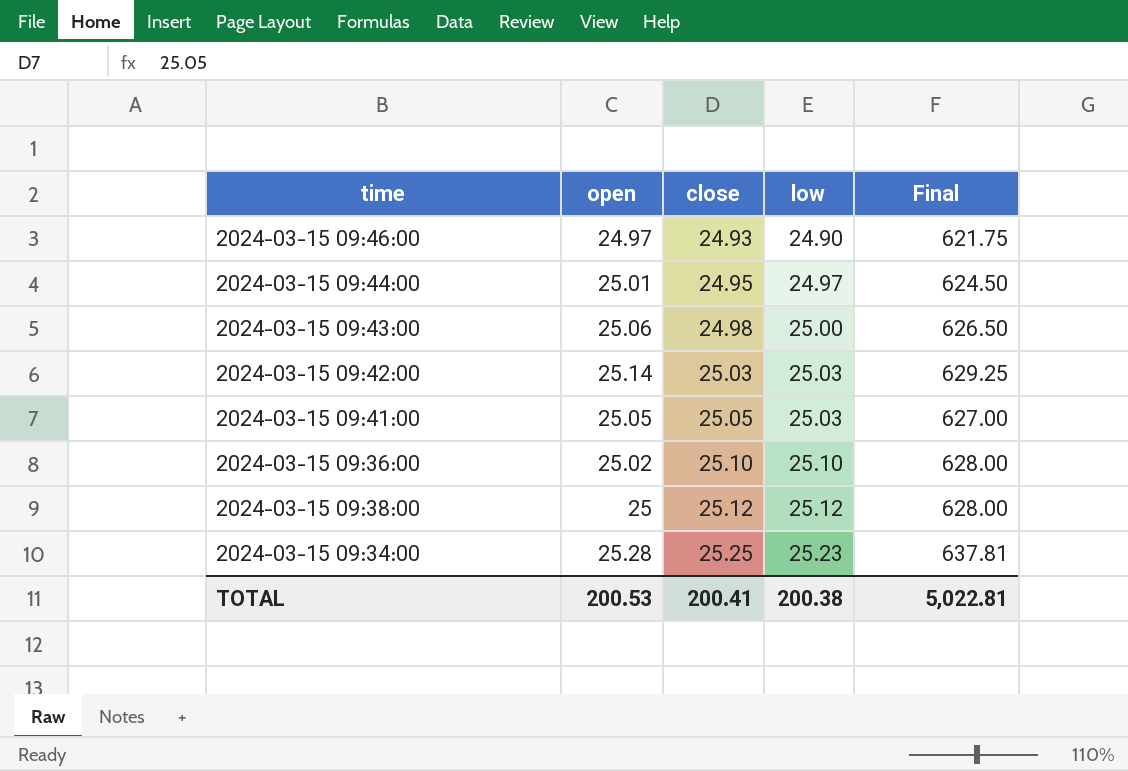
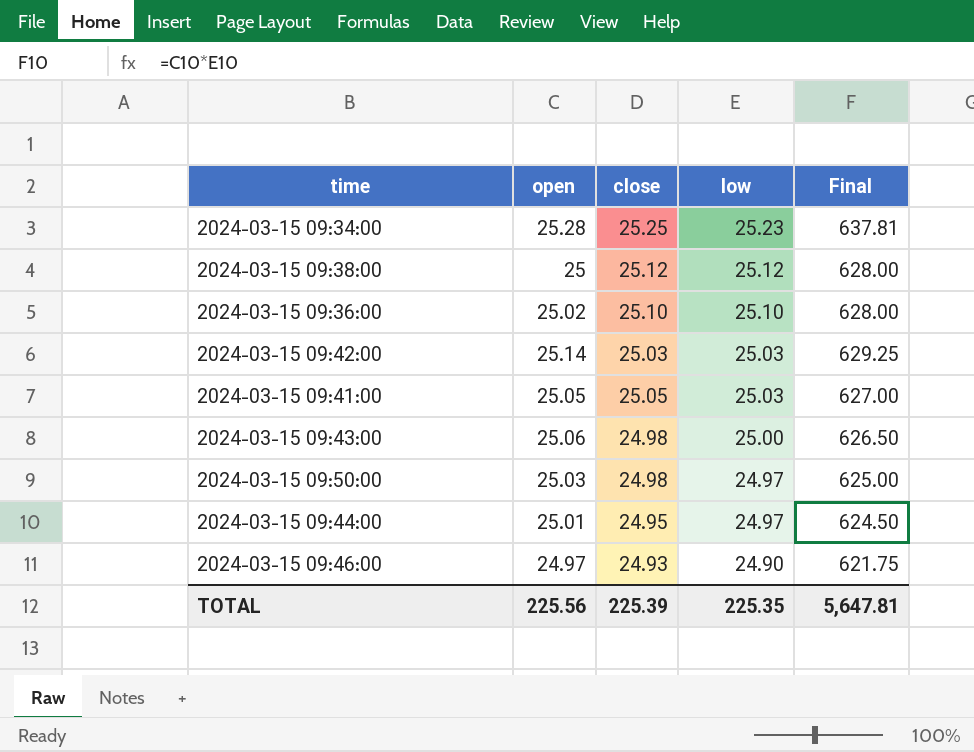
row order: close ascending -> low descending
row 2024-03-15 09:50:00: none -> 25.03 | 24.98 | 24.97 | 625.00
TOTAL | open: 200.53 -> 225.56
TOTAL | close: 200.41 -> 225.39
TOTAL | low: 200.38 -> 225.35
TOTAL | Final: 5,022.81 -> 5,647.81

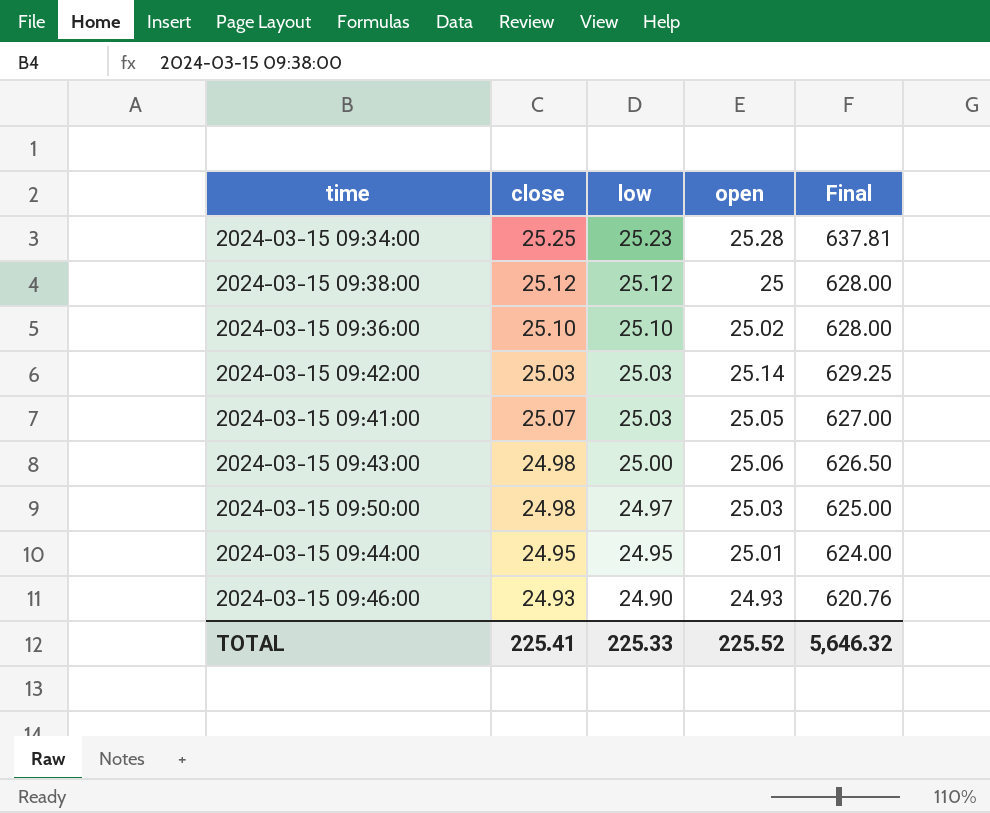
column open | position: 2 -> 4
2024-03-15 09:41:00 | close: 25.05 -> 25.07
2024-03-15 09:44:00 | low: 24.97 -> 24.95
2024-03-15 09:44:00 | Final: 624.50 -> 624.00
2024-03-15 09:46:00 | open: 24.97 -> 24.93
2024-03-15 09:46:00 | Final: 621.75 -> 620.76
TOTAL | close: 225.39 -> 225.41
TOTAL | low: 225.35 -> 225.33
TOTAL | open: 225.56 -> 225.52
TOTAL | Final: 5,647.81 -> 5,646.32

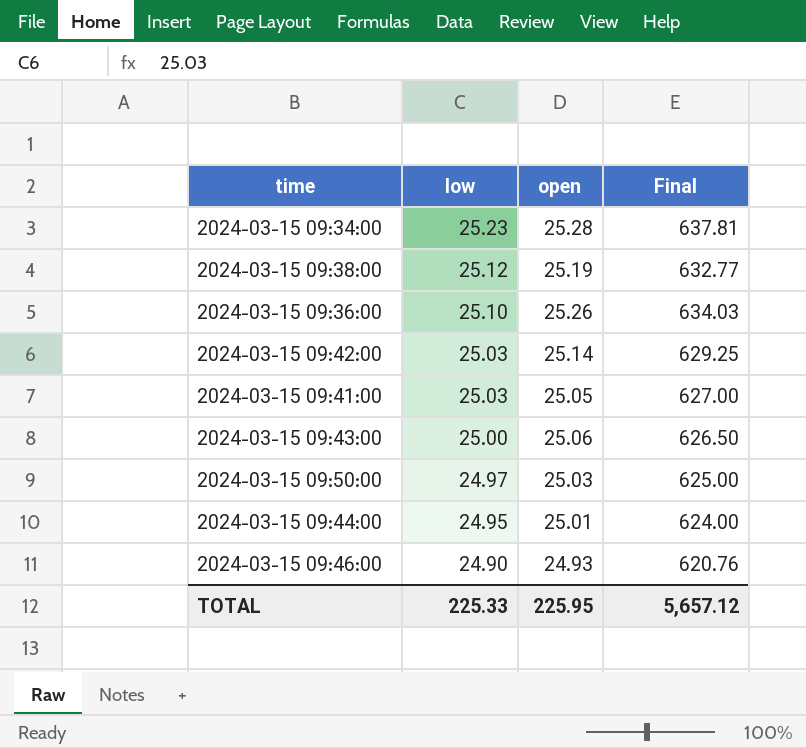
column close | position: 2 -> none
2024-03-15 09:38:00 | open: 25 -> 25.19
2024-03-15 09:38:00 | Final: 628.00 -> 632.77
2024-03-15 09:36:00 | open: 25.02 -> 25.26
2024-03-15 09:36:00 | Final: 628.00 -> 634.03
TOTAL | open: 225.52 -> 225.95
TOTAL | Final: 5,646.32 -> 5,657.12

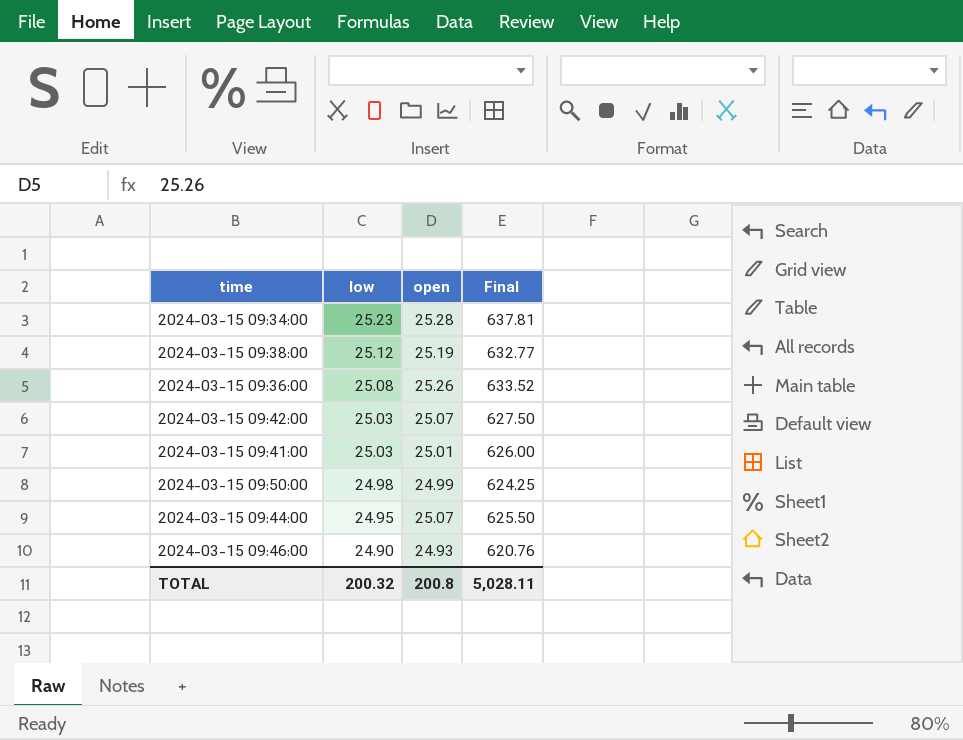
row 2024-03-15 09:43:00: 25.00 | 25.06 | 626.50 -> none
2024-03-15 09:36:00 | low: 25.10 -> 25.08
2024-03-15 09:36:00 | Final: 634.03 -> 633.52
2024-03-15 09:42:00 | open: 25.14 -> 25.07
2024-03-15 09:42:00 | Final: 629.25 -> 627.50
2024-03-15 09:41:00 | open: 25.05 -> 25.01
2024-03-15 09:41:00 | Final: 627.00 -> 626.00
2024-03-15 09:50:00 | low: 24.97 -> 24.98
2024-03-15 09:50:00 | open: 25.03 -> 24.99
2024-03-15 09:50:00 | Final: 625.00 -> 624.25
2024-03-15 09:44:00 | open: 25.01 -> 25.07
2024-03-15 09:44:00 | Final: 624.00 -> 625.50
TOTAL | low: 225.33 -> 200.32
TOTAL | open: 225.95 -> 200.8
TOTAL | Final: 5,657.12 -> 5,028.11

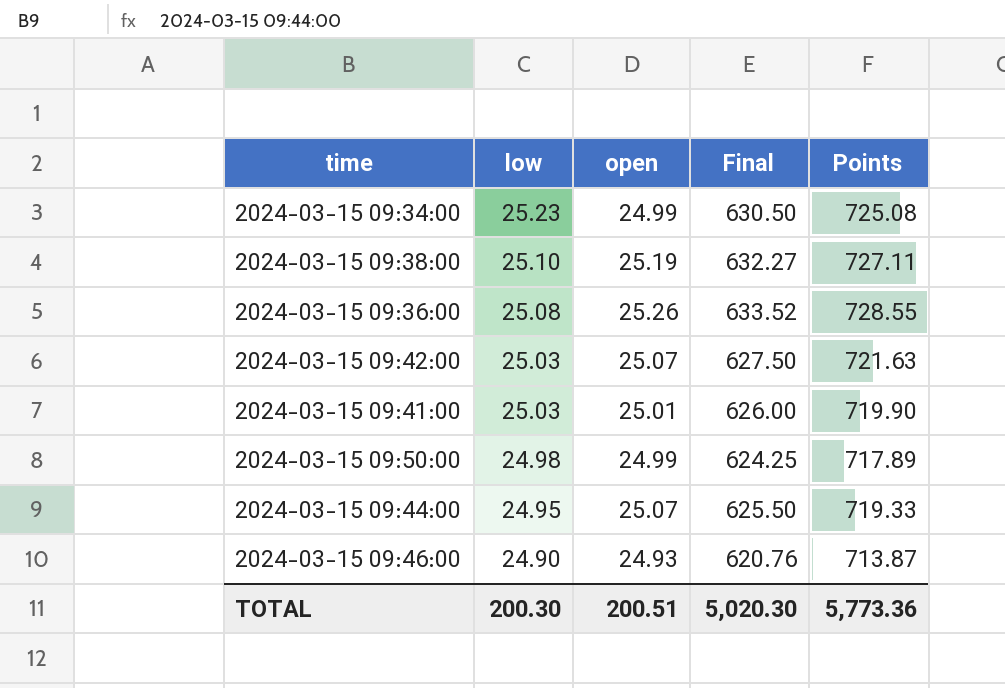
column Points | formula: none -> [Final] * 1.15
2024-03-15 09:34:00 | open: 25.28 -> 24.99
2024-03-15 09:34:00 | Final: 637.81 -> 630.50
2024-03-15 09:38:00 | low: 25.12 -> 25.10
2024-03-15 09:38:00 | Final: 632.77 -> 632.27
TOTAL | low: 200.32 -> 200.30
TOTAL | open: 200.8 -> 200.51
TOTAL | Final: 5,028.11 -> 5,020.30

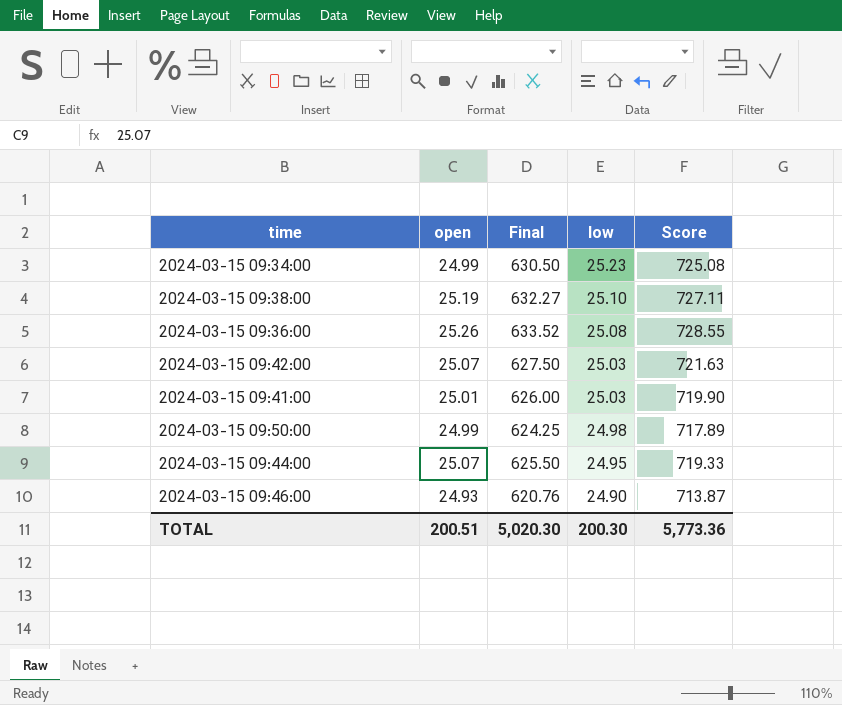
column low | position: 2 -> 4
column name: Points -> Score

